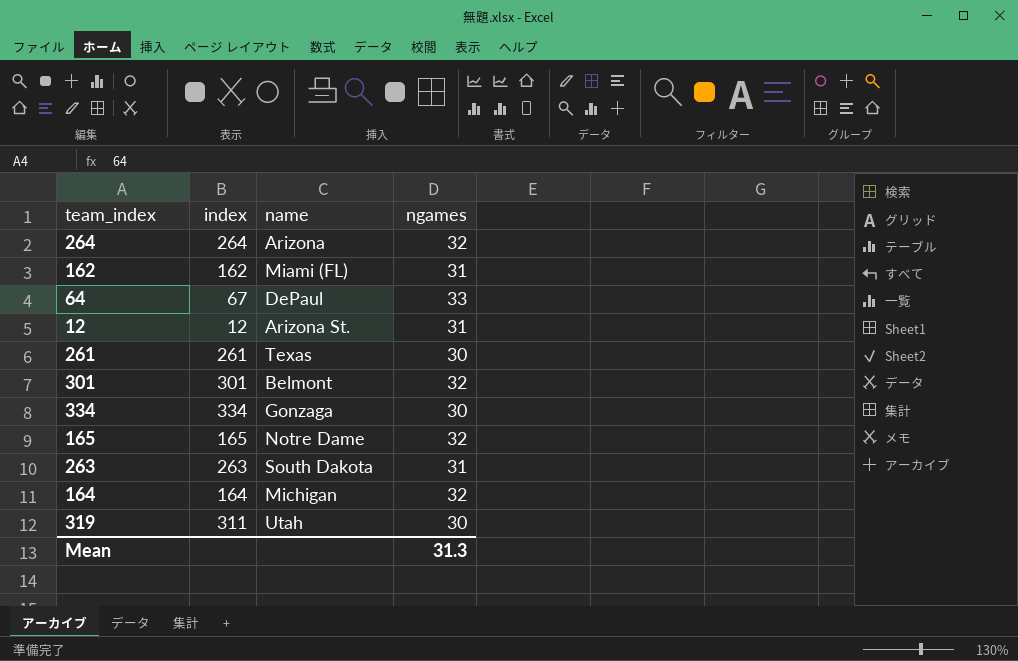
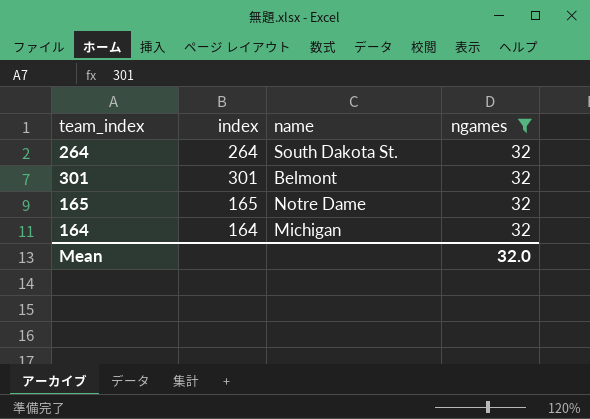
filter: none -> ngames = 32
264 | name: Arizona -> South Dakota St.
Mean | ngames: 31.3 -> 32.0

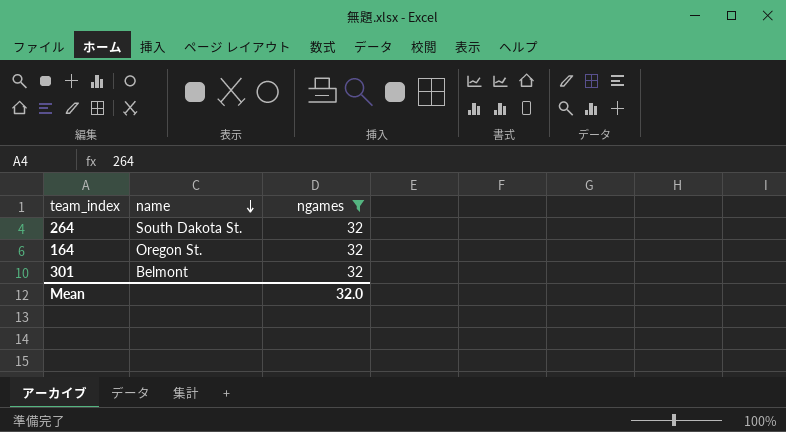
row order: none -> name descending
column index | position: 2 -> none
row 165: 165 | Notre Dame | 32 -> none
164 | name: Michigan -> Oregon St.

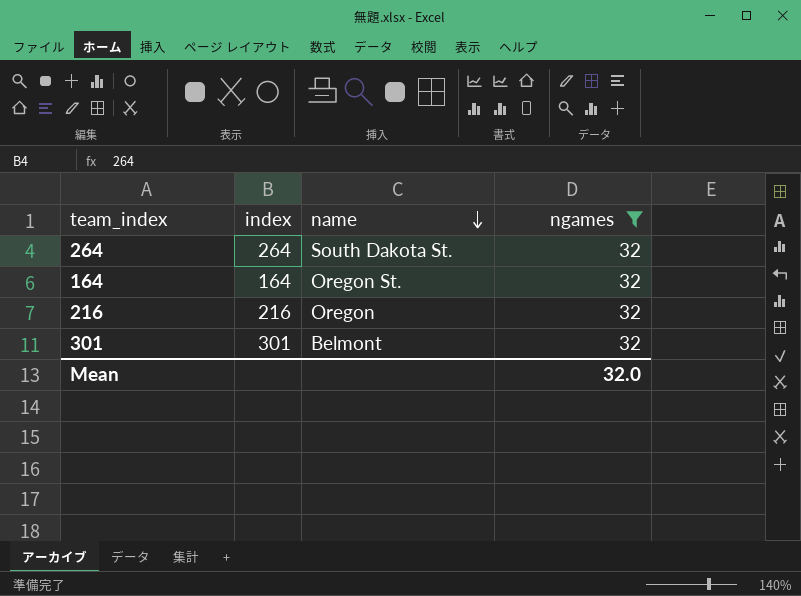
column index | position: none -> 2
row 216: none -> 216 | Oregon | 32

